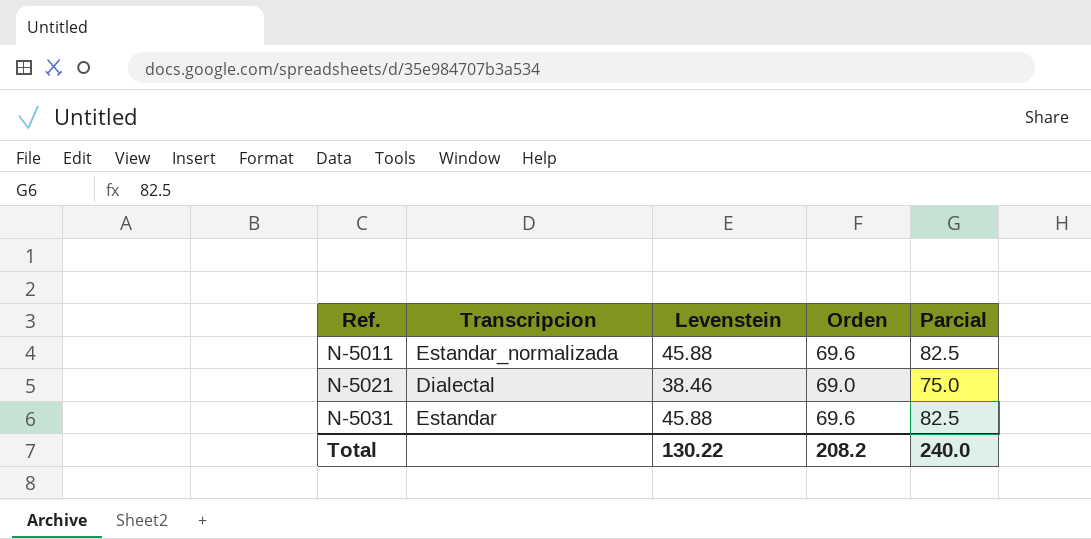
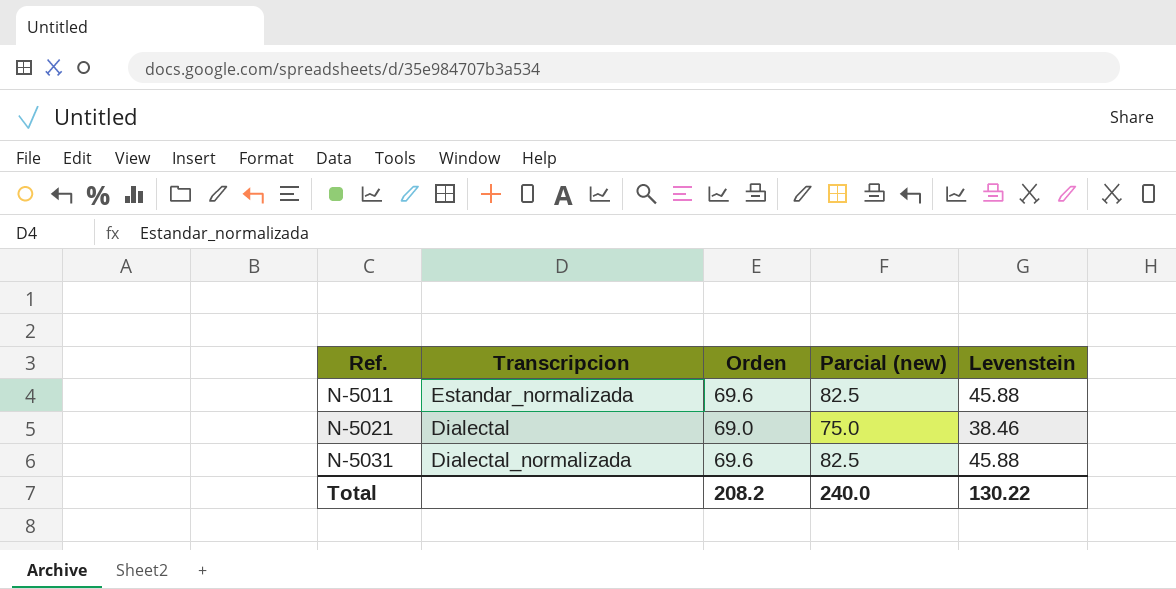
column name: Parcial -> Parcial (new)
column Levenstein | position: 3 -> 5
N-5031 | Transcripcion: Estandar -> Dialectal_normalizada

